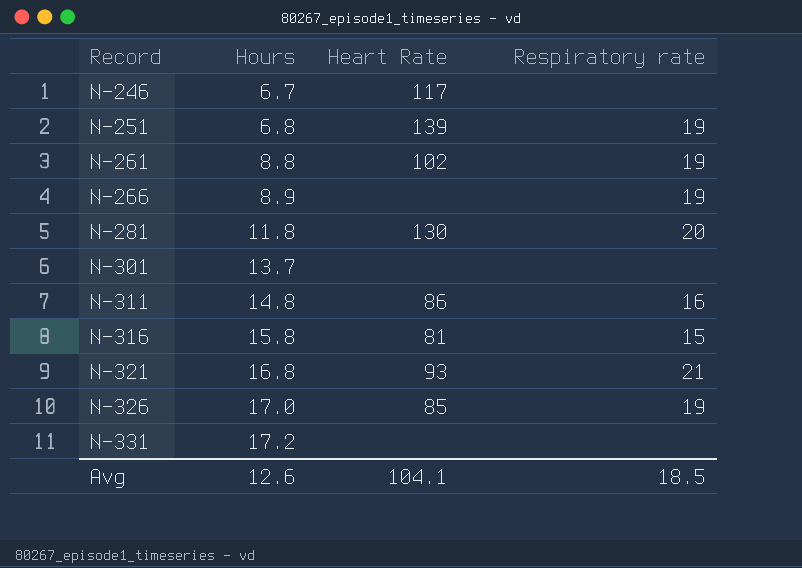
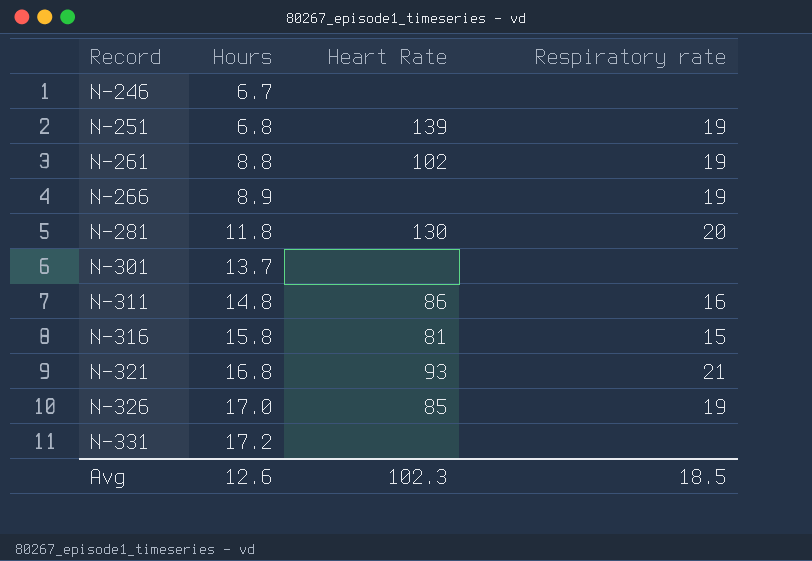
N-246 | Heart Rate: 117 -> none
Avg | Heart Rate: 104.1 -> 102.3

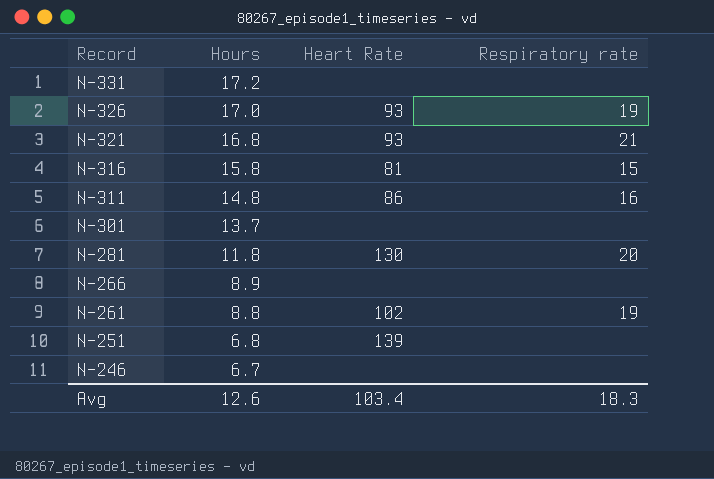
row order: Record ascending -> Record descending
N-326 | Heart Rate: 85 -> 93
N-266 | Respiratory rate: 19 -> none
N-251 | Respiratory rate: 19 -> none
Avg | Heart Rate: 102.3 -> 103.4
Avg | Respiratory rate: 18.5 -> 18.3

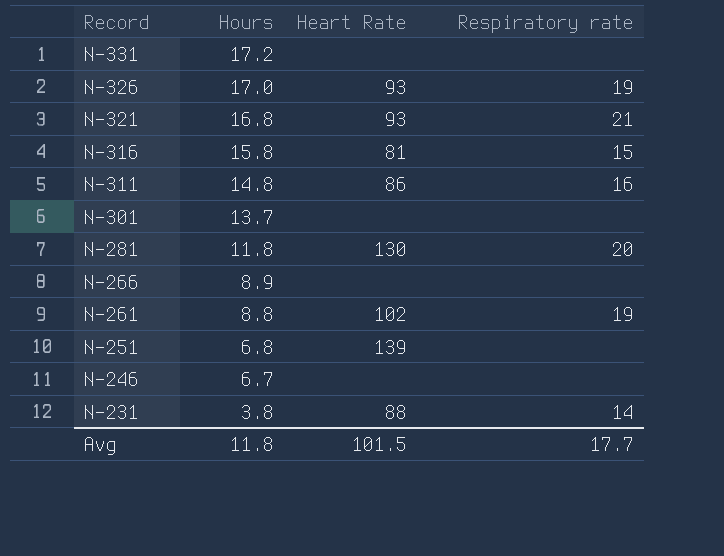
row N-231: none -> 3.8 | 88 | 14
Avg | Hours: 12.6 -> 11.8
Avg | Heart Rate: 103.4 -> 101.5
Avg | Respiratory rate: 18.3 -> 17.7

